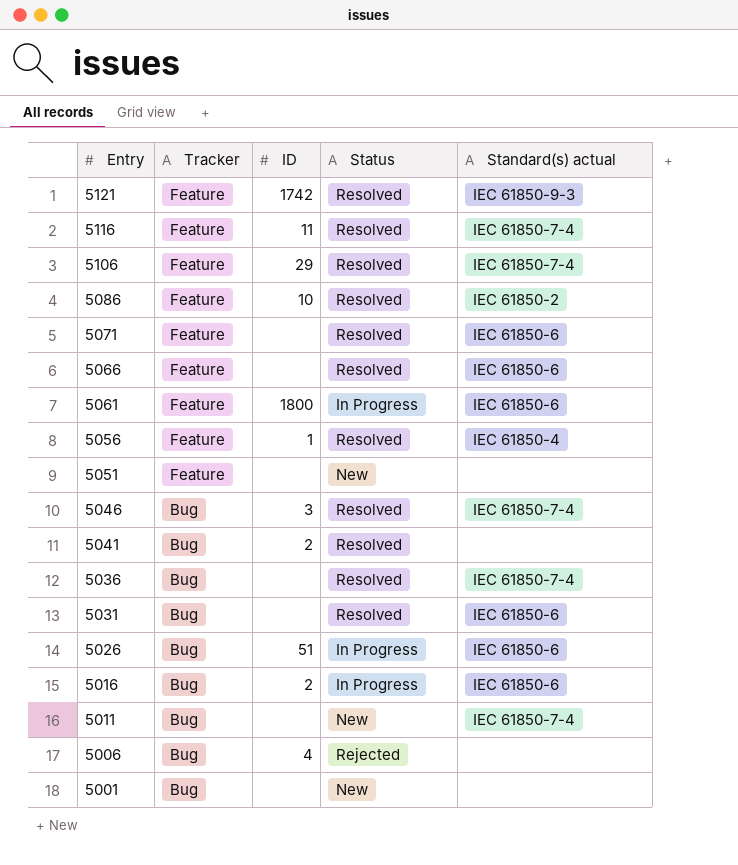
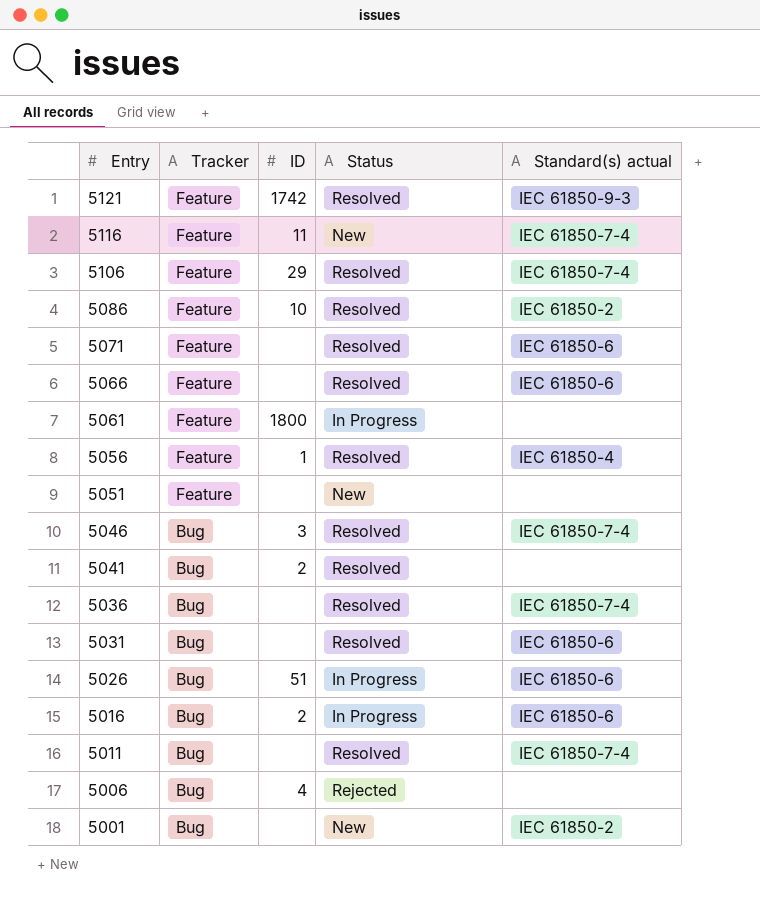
5116 | Status: Resolved -> New
5061 | Standard(s) actual: IEC 61850-6 -> none
5011 | Status: New -> Resolved
5001 | Standard(s) actual: none -> IEC 61850-2

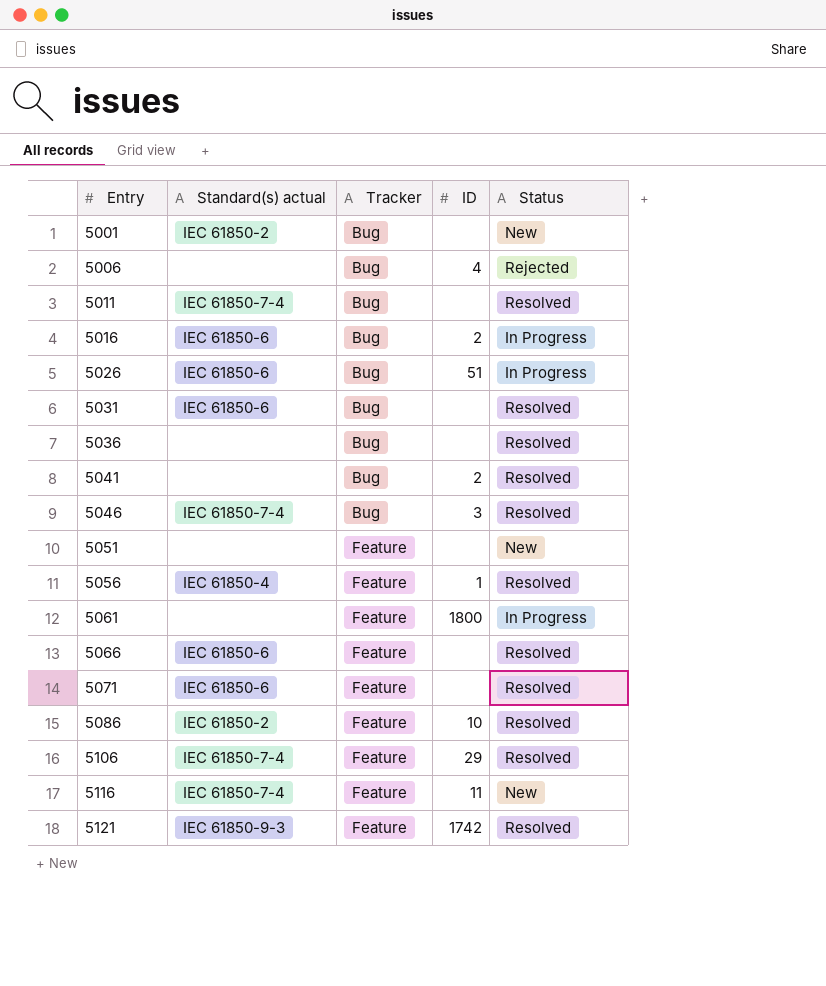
row order: Entry descending -> Entry ascending
column Standard(s) actual | position: 5 -> 2
5036 | Standard(s) actual: IEC 61850-7-4 -> none

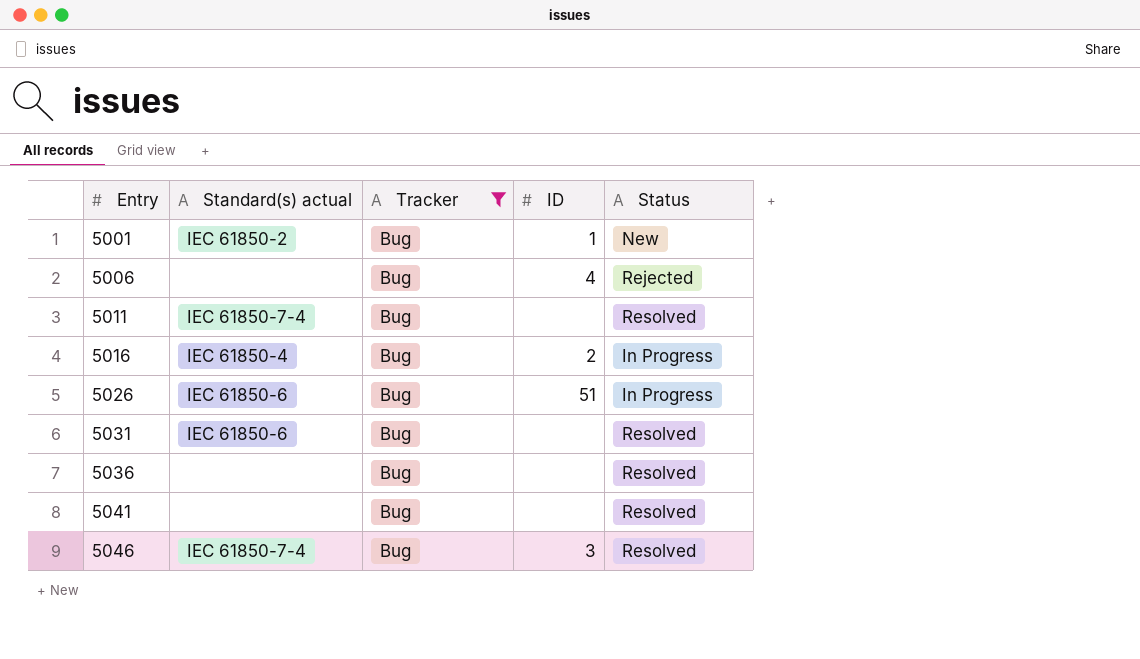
filter: none -> Tracker = Bug
5001 | ID: none -> 1
5016 | Standard(s) actual: IEC 61850-6 -> IEC 61850-4
5041 | ID: 2 -> none

